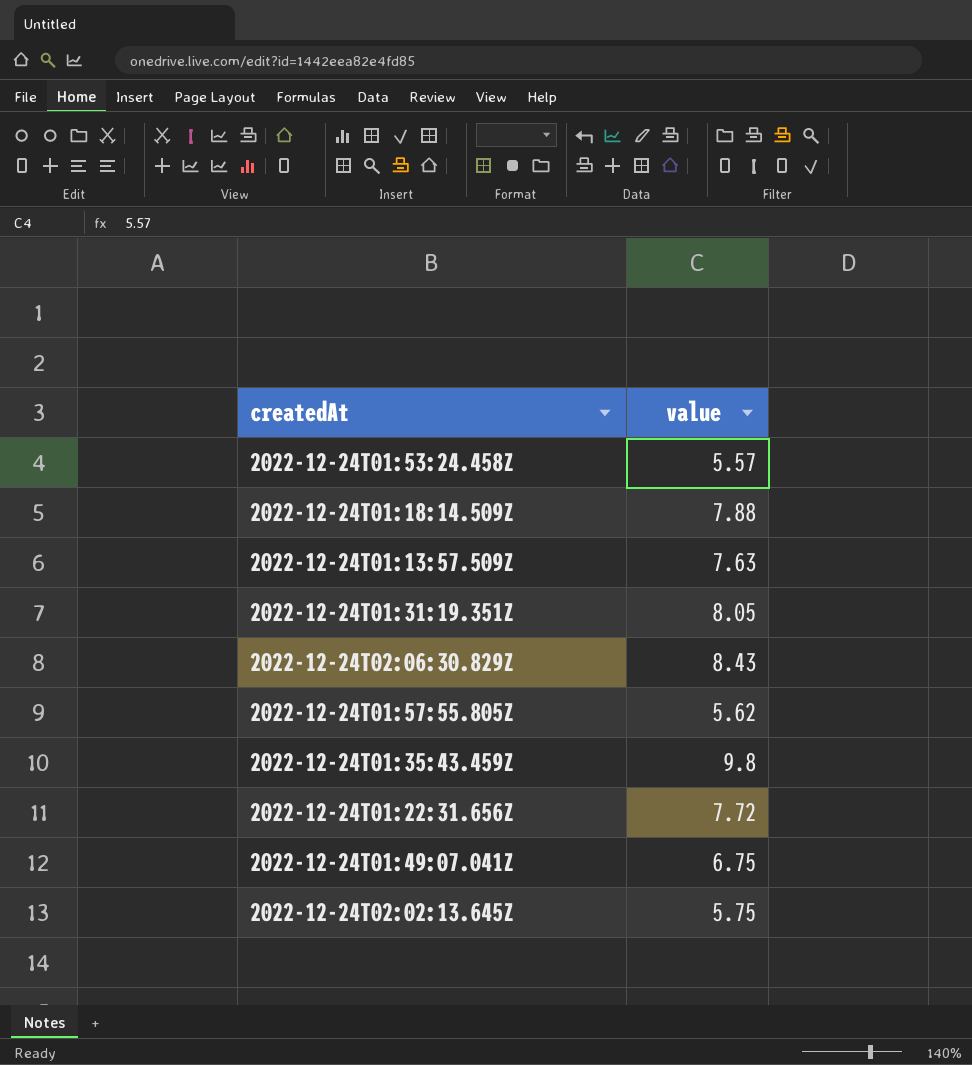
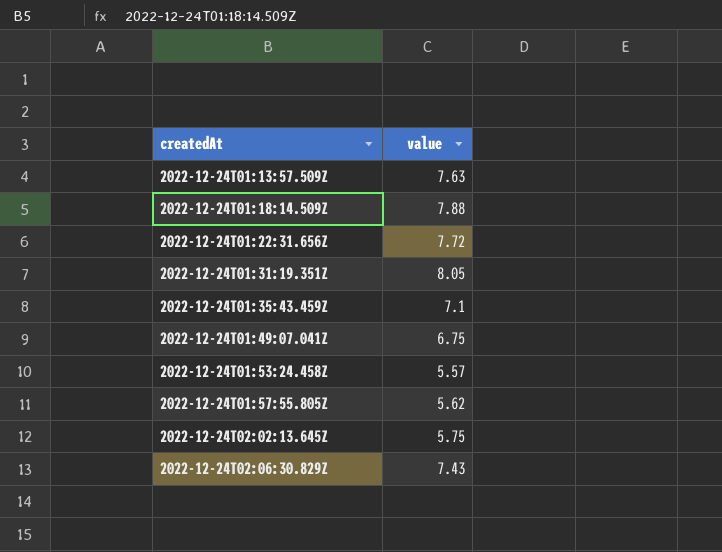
row order: none -> createdAt ascending
2022-12-24T01:35:43.459Z | value: 9.8 -> 7.1
2022-12-24T02:06:30.829Z | value: 8.43 -> 7.43

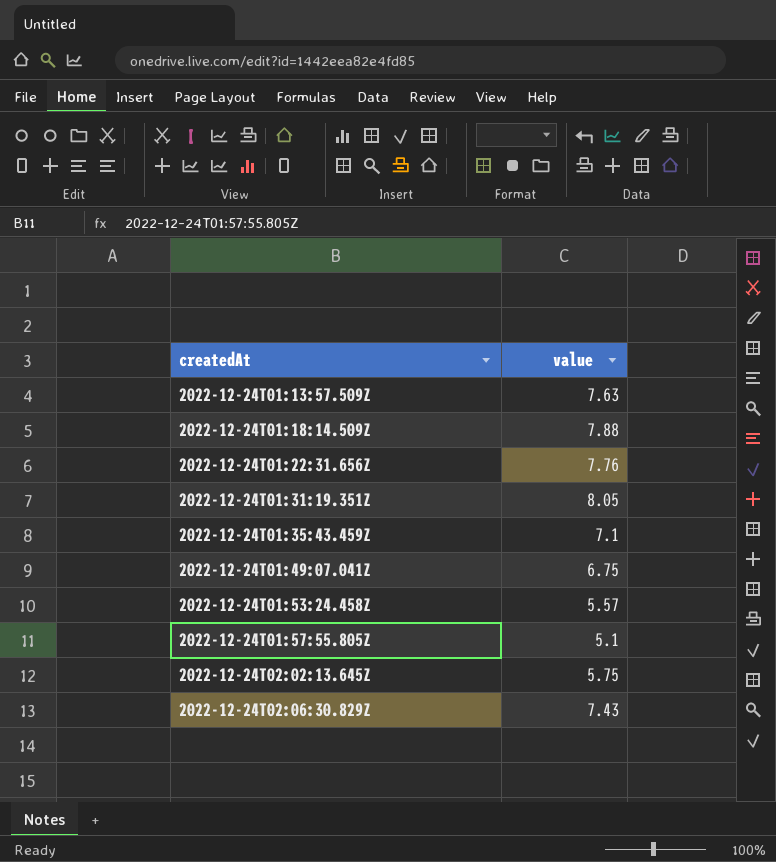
2022-12-24T01:22:31.656Z | value: 7.72 -> 7.76
2022-12-24T01:57:55.805Z | value: 5.62 -> 5.1

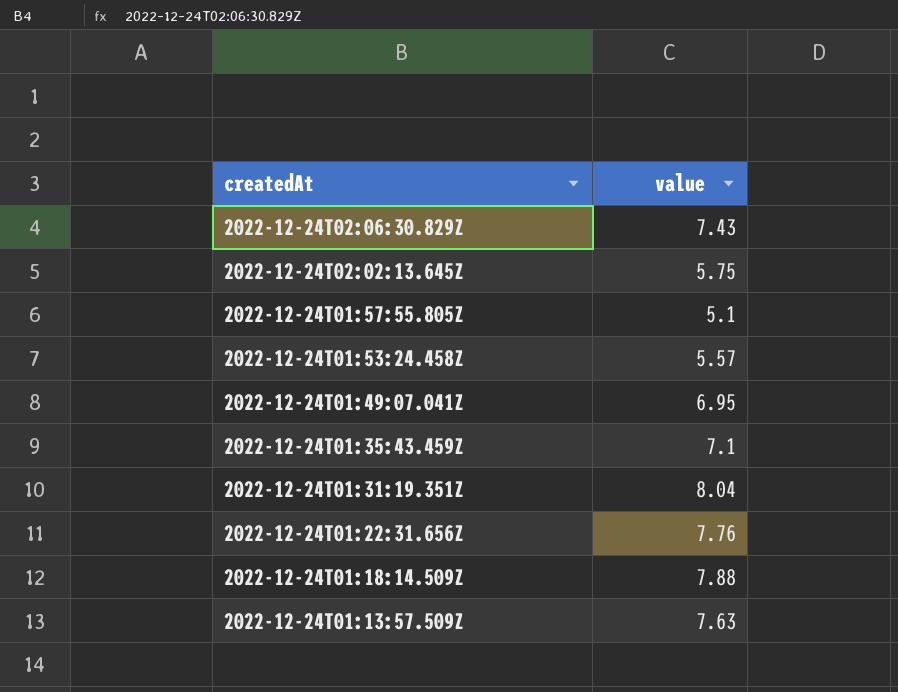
row order: createdAt ascending -> createdAt descending
2022-12-24T01:49:07.041Z | value: 6.75 -> 6.95
2022-12-24T01:31:19.351Z | value: 8.05 -> 8.04

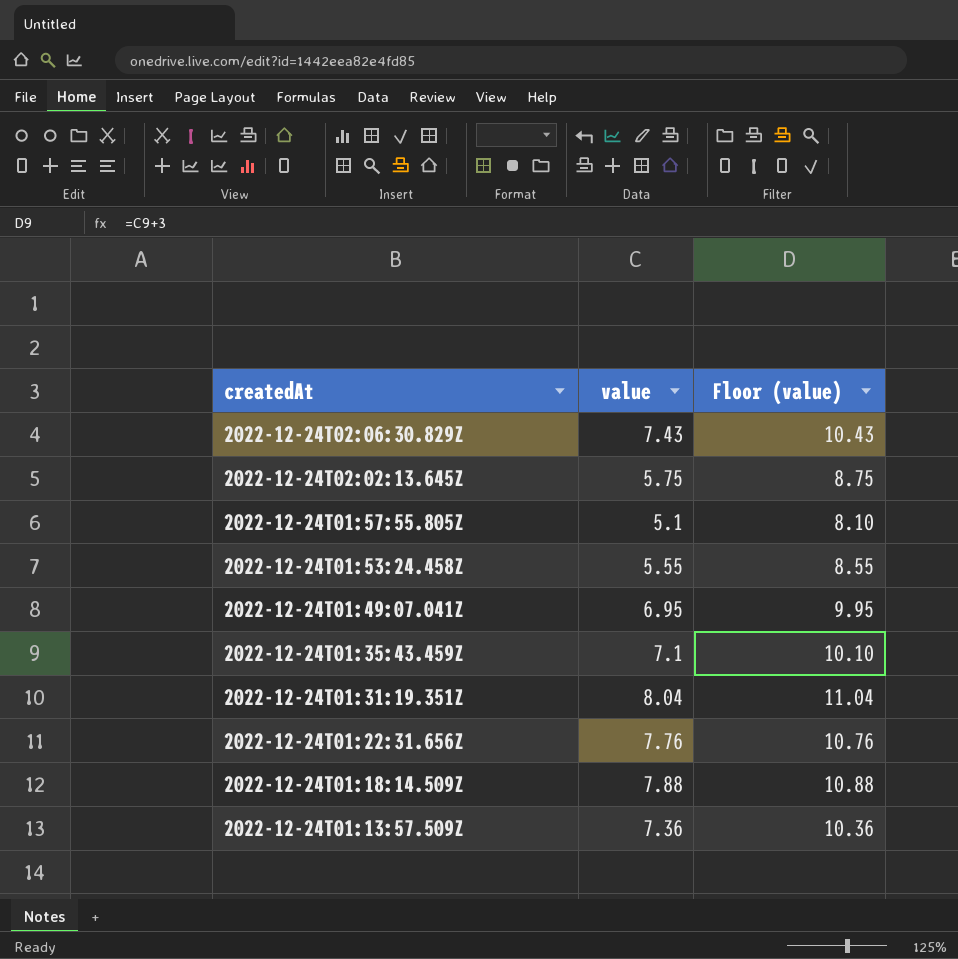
column Floor (value) | formula: none -> [value] + 3
2022-12-24T01:53:24.458Z | value: 5.57 -> 5.55
2022-12-24T01:13:57.509Z | value: 7.63 -> 7.36

